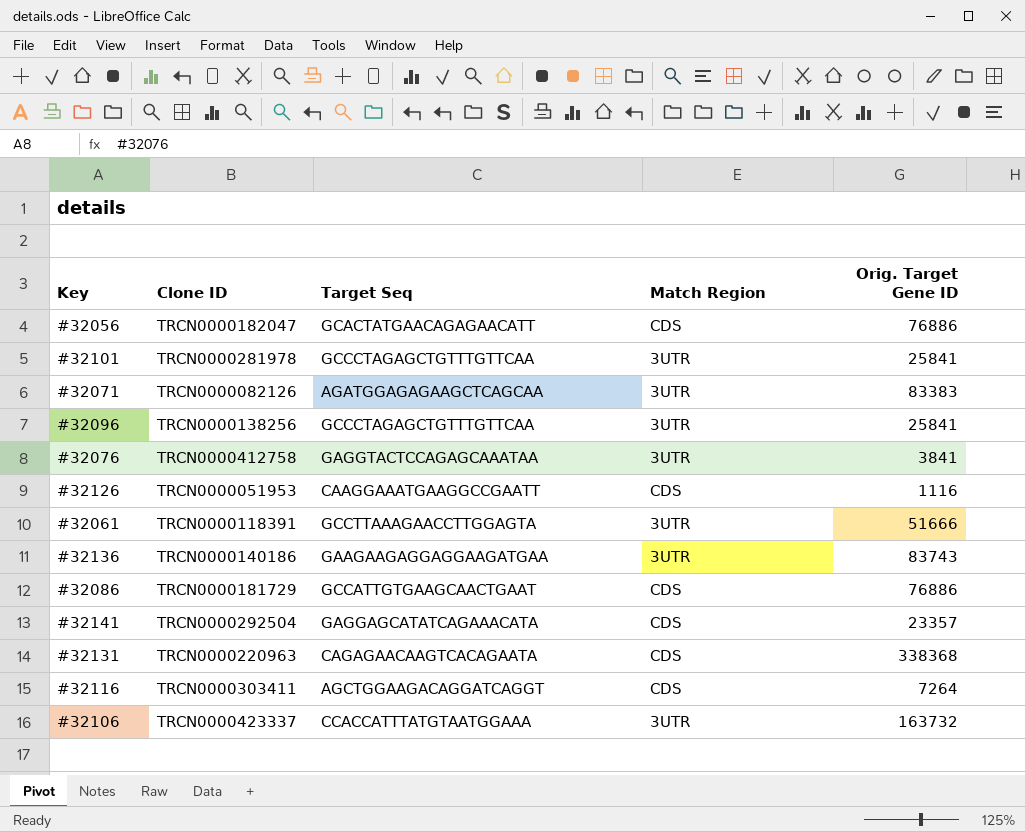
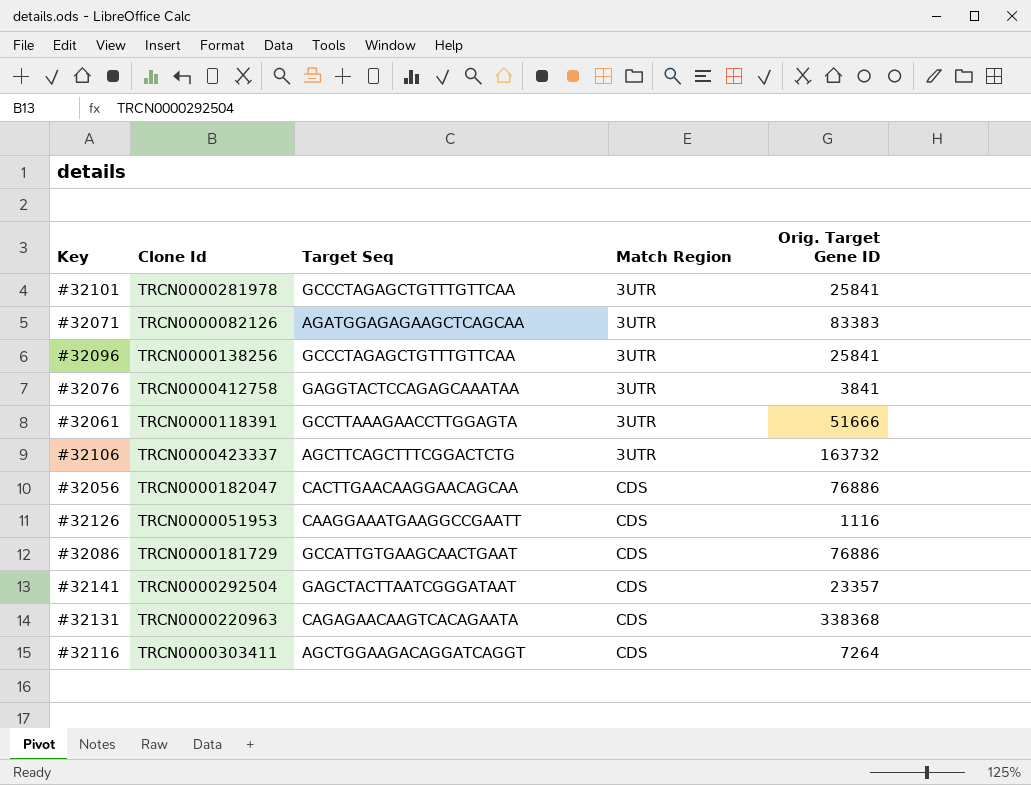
row order: none -> Match Region ascending
column name: Clone ID -> Clone Id
row #32136: TRCN0000140186 | GAAGAAGAGGAGGAAGATGAA | 3UTR | 83743 -> none
#32106 | Target Seq: CCACCATTTATGTAATGGAAA -> AGCTTCAGCTTTCGGACTCTG
#32056 | Target Seq: GCACTATGAACAGAGAACATT -> CACTTGAACAAGGAACAGCAA
#32141 | Target Seq: GAGGAGCATATCAGAAACATA -> GAGCTACTTAATCGGGATAAT

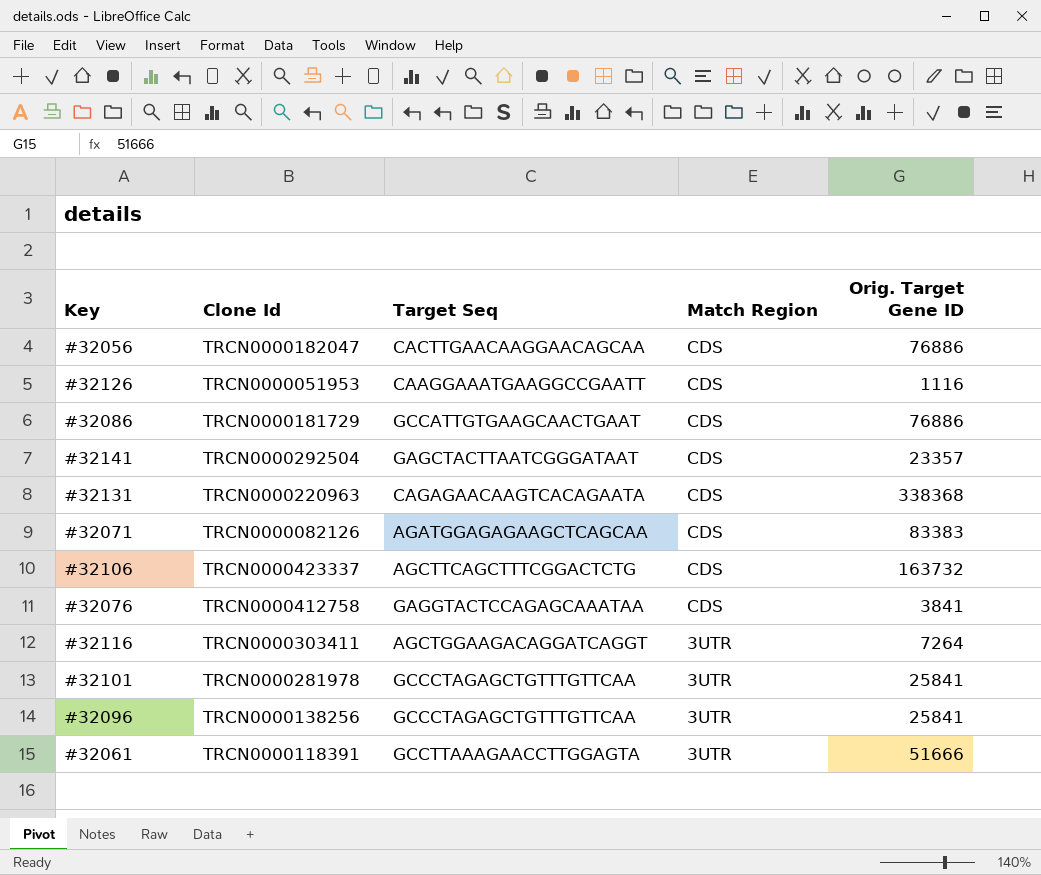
row order: Match Region ascending -> Match Region descending
#32071 | Match Region: 3UTR -> CDS
#32106 | Match Region: 3UTR -> CDS
#32076 | Match Region: 3UTR -> CDS
#32116 | Match Region: CDS -> 3UTR

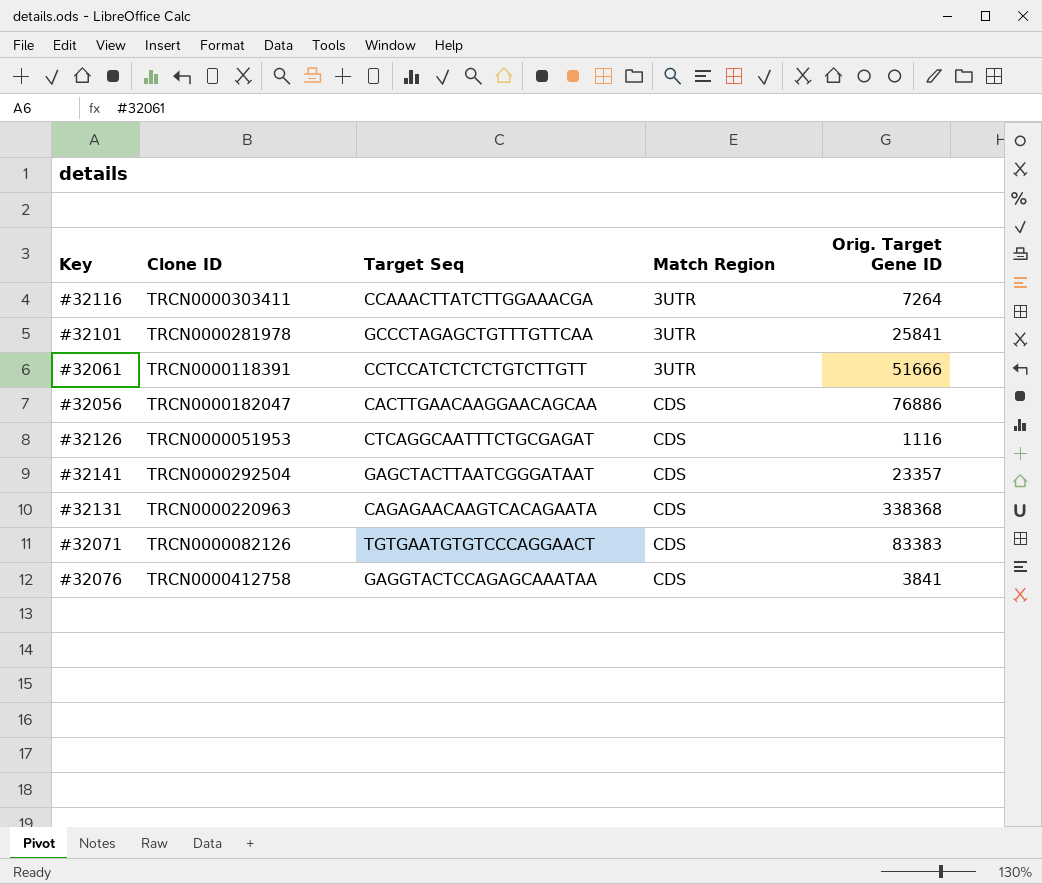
row order: Match Region descending -> Match Region ascending
column name: Clone Id -> Clone ID
row #32086: TRCN0000181729 | GCCATTGTGAAGCAACTGAAT | CDS | 76886 -> none
row #32106: TRCN0000423337 | AGCTTCAGCTTTCGGACTCTG | CDS | 163732 -> none
row #32096: TRCN0000138256 | GCCCTAGAGCTGTTTGTTCAA | 3UTR | 25841 -> none
#32116 | Target Seq: AGCTGGAAGACAGGATCAGGT -> CCAAACTTATCTTGGAAACGA
#32061 | Target Seq: GCCTTAAAGAACCTTGGAGTA -> CCTCCATCTCTCTGTCTTGTT
#32126 | Target Seq: CAAGGAAATGAAGGCCGAATT -> CTCAGGCAATTTCTGCGAGAT
#32071 | Target Seq: AGATGGAGAGAAGCTCAGCAA -> TGTGAATGTGTCCCAGGAACT

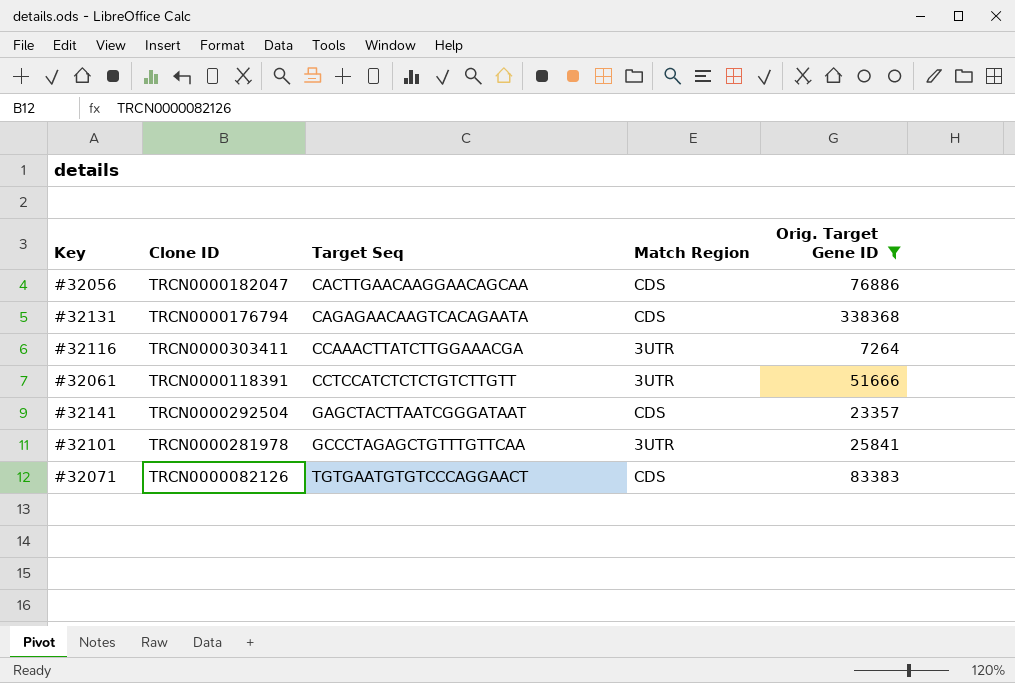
filter: none -> Orig. Target Gene ID >= 7264
row order: Match Region ascending -> Target Seq ascending
#32131 | Clone ID: TRCN0000220963 -> TRCN0000176794

